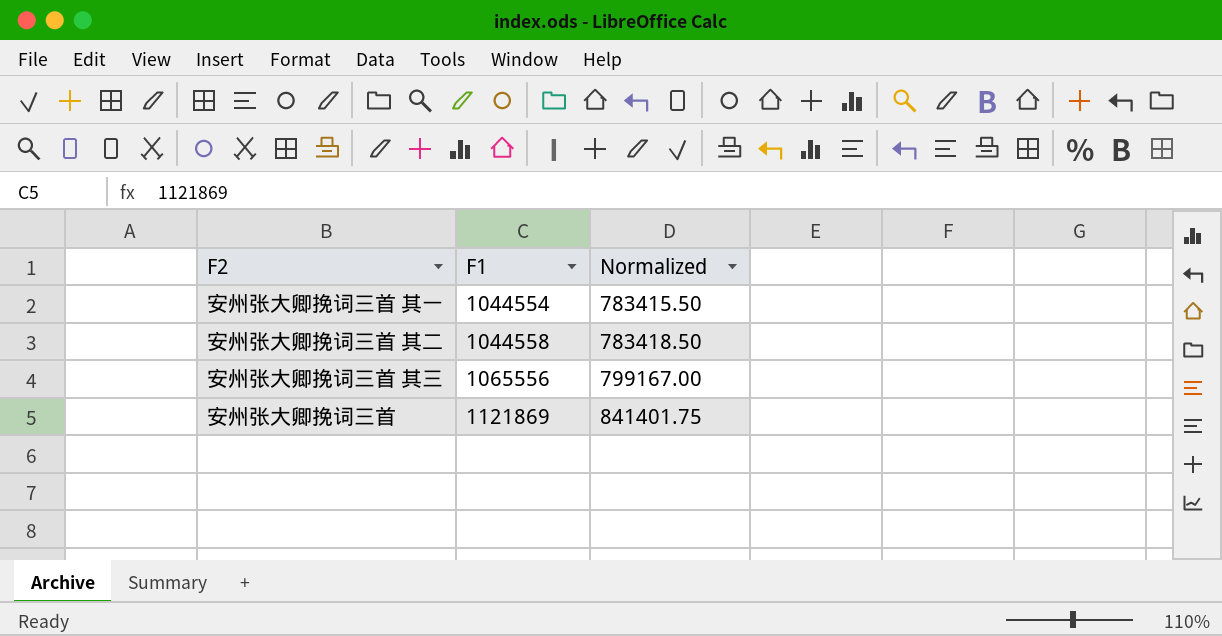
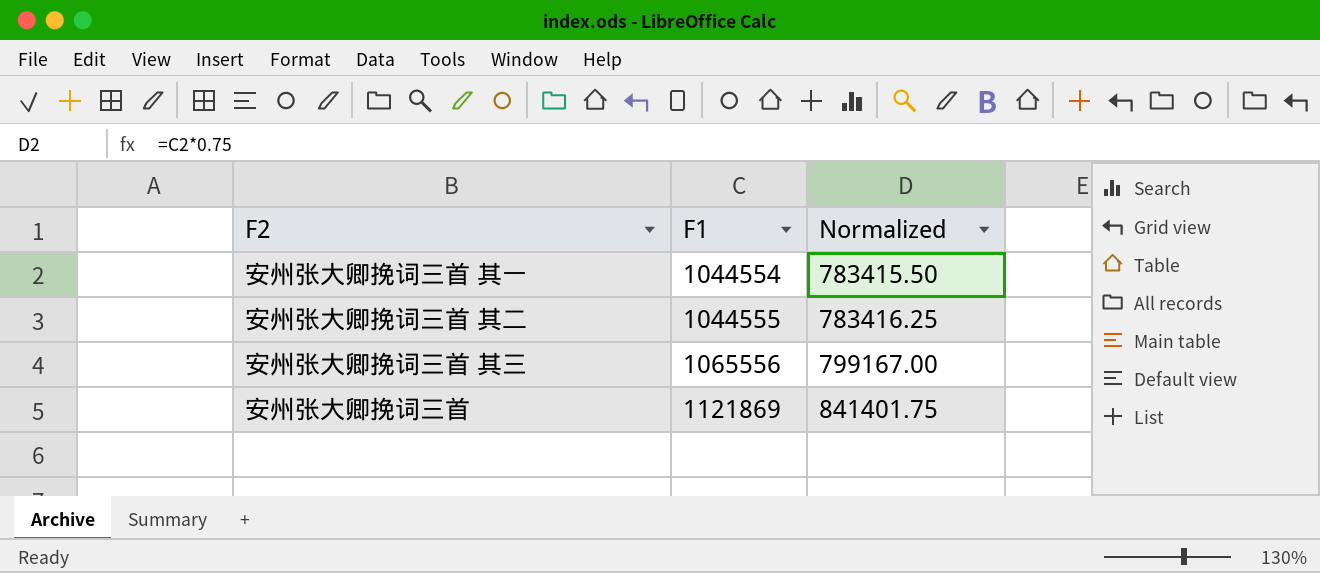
安州张大卿挽词三首 其二 | F1: 1044558 -> 1044555
安州张大卿挽词三首 其二 | Normalized: 783418.50 -> 783416.25

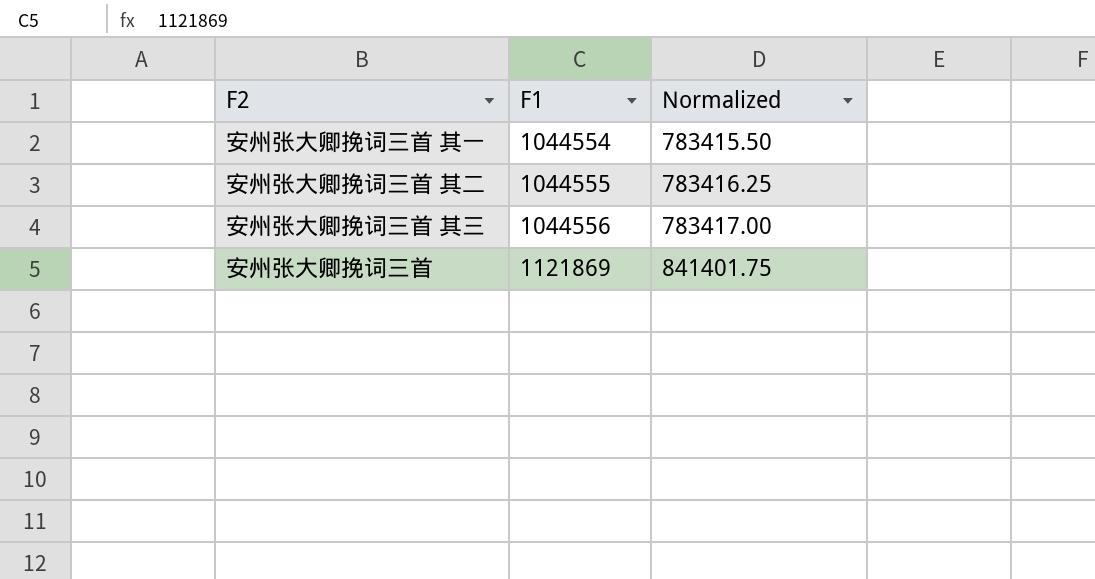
安州张大卿挽词三首 其三 | F1: 1065556 -> 1044556
安州张大卿挽词三首 其三 | Normalized: 799167.00 -> 783417.00

